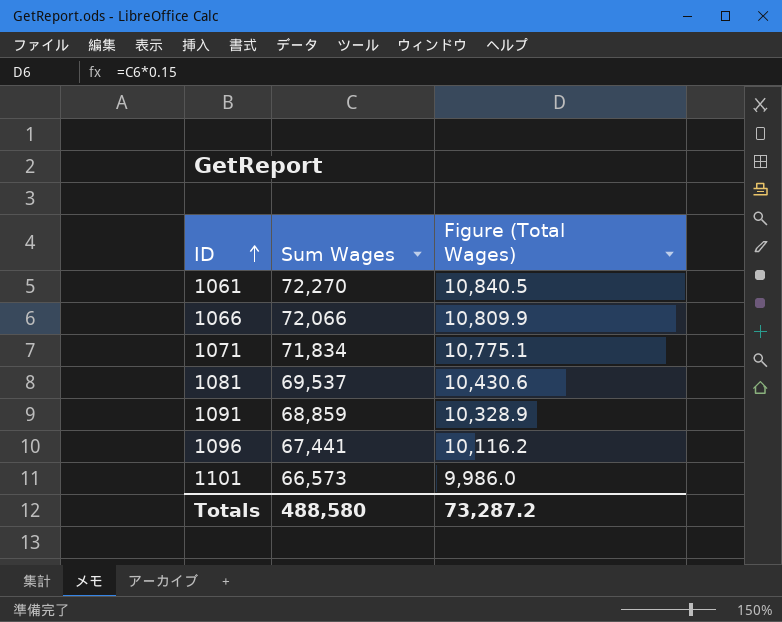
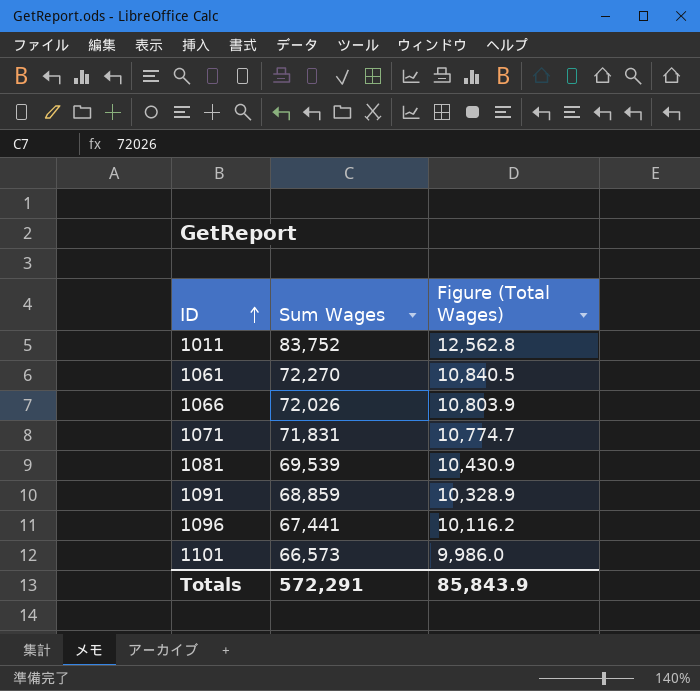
row 1011: none -> 83,752 | 12,562.8
1066 | Sum Wages: 72,066 -> 72,026
1066 | Figure (Total Wages): 10,809.9 -> 10,803.9
1071 | Sum Wages: 71,834 -> 71,831
1071 | Figure (Total Wages): 10,775.1 -> 10,774.7
1081 | Sum Wages: 69,537 -> 69,539
1081 | Figure (Total Wages): 10,430.6 -> 10,430.9
Totals | Sum Wages: 488,580 -> 572,291
Totals | Figure (Total Wages): 73,287.2 -> 85,843.9

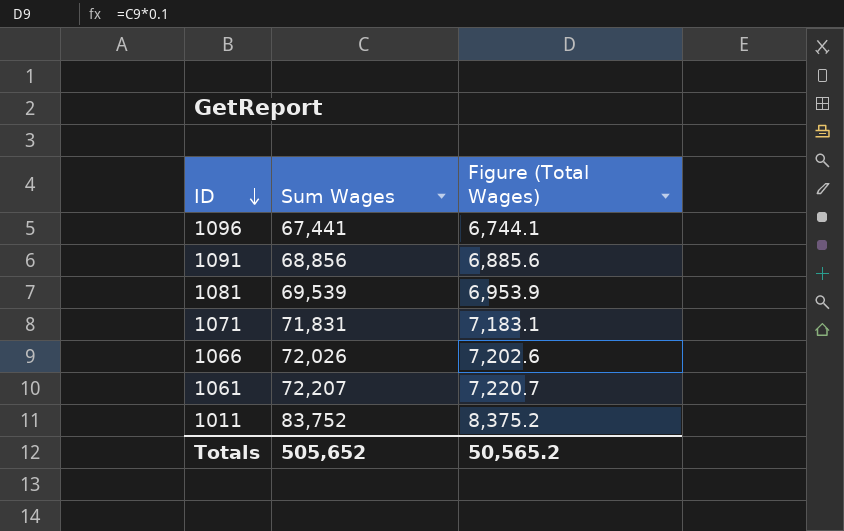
row order: ID ascending -> ID descending
column Figure (Total Wages) | formula: [Sum Wages] * 0.15 -> [Sum Wages] * 0.1
row 1101: 66,573 | 9,986.0 -> none
1091 | Sum Wages: 68,859 -> 68,856
1061 | Sum Wages: 72,270 -> 72,207
Totals | Sum Wages: 572,291 -> 505,652
Totals | Figure (Total Wages): 85,843.9 -> 50,565.2

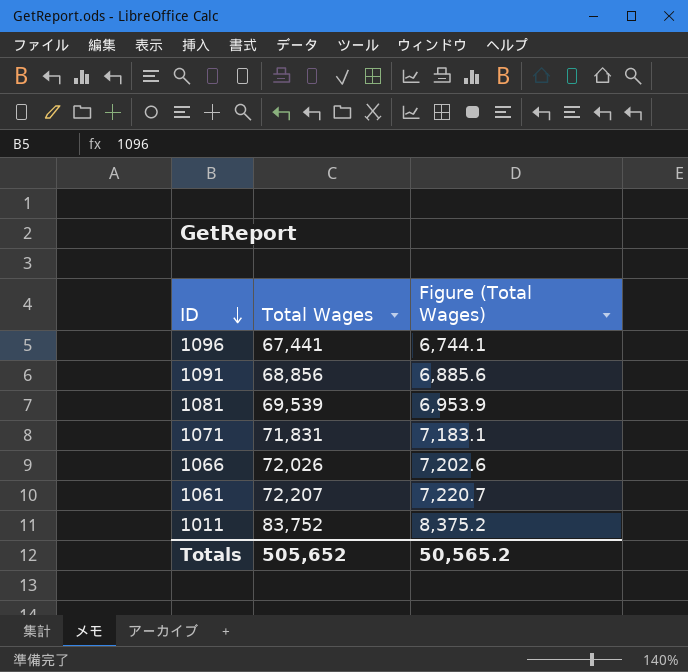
column name: Sum Wages -> Total Wages

